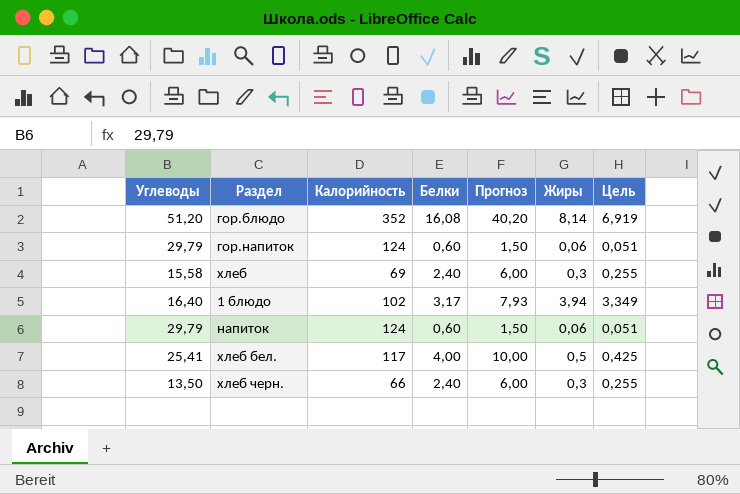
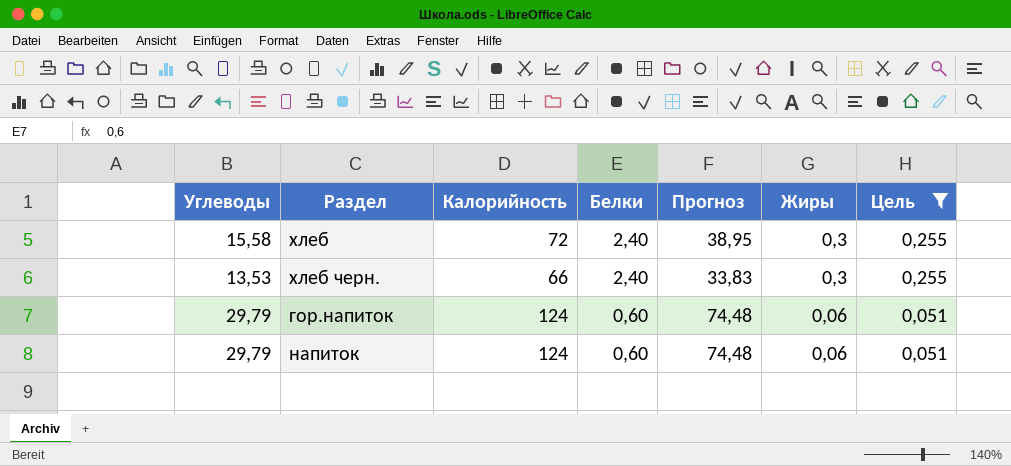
filter: none -> Цель <= 0,255
row order: none -> Белки descending
column Прогноз | formula: [Белки] * 2,5 -> [Углеводы] * 2,5
хлеб | Калорийность: 69 -> 72
хлеб черн. | Углеводы: 13,50 -> 13,53

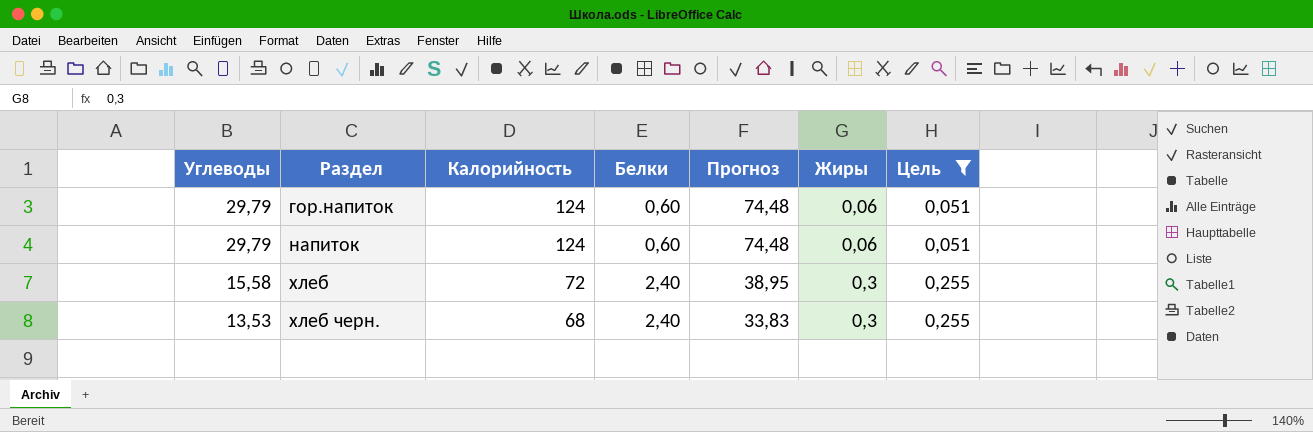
row order: Белки descending -> Углеводы descending
хлеб черн. | Калорийность: 66 -> 68

